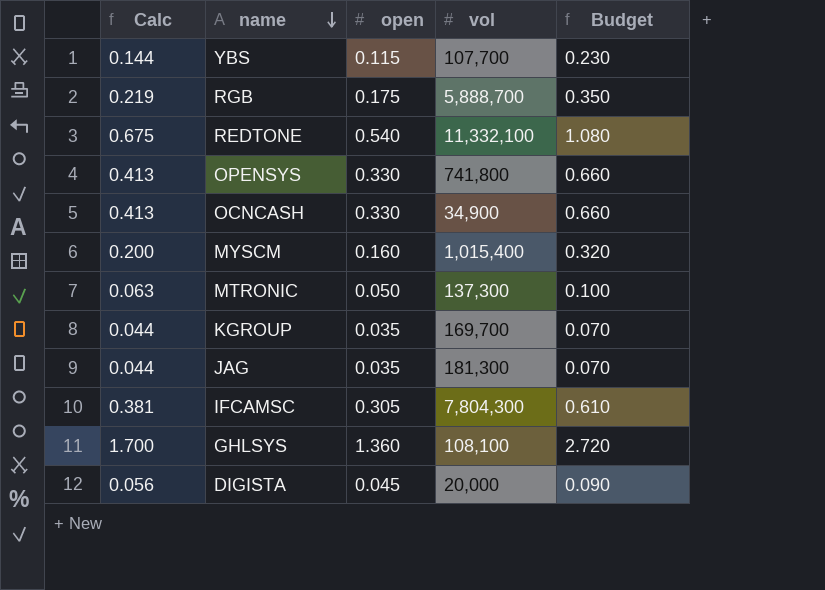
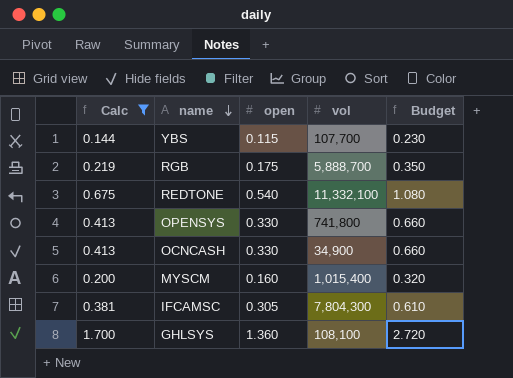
filter: none -> Calc >= 0.144

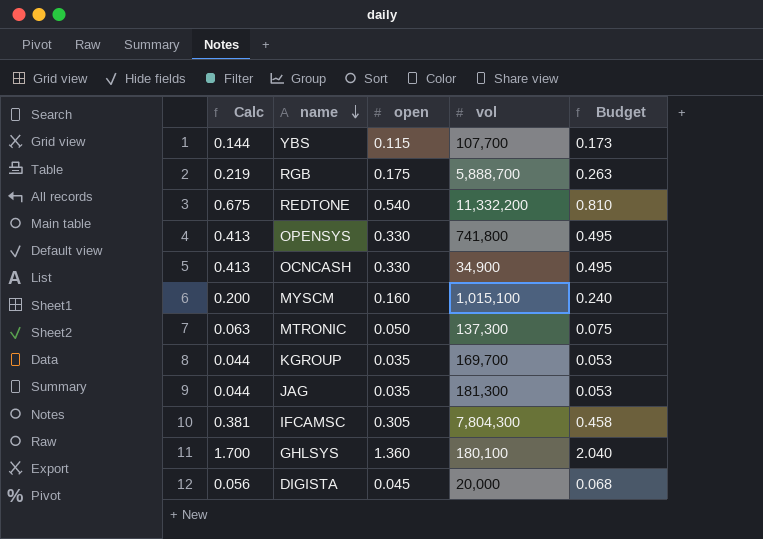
filter: Calc >= 0.144 -> none
column Budget | formula: [open] * 2 -> [open] * 1.5
REDTONE | vol: 11,332,100 -> 11,332,200
MYSCM | vol: 1,015,400 -> 1,015,100
GHLSYS | vol: 108,100 -> 180,100

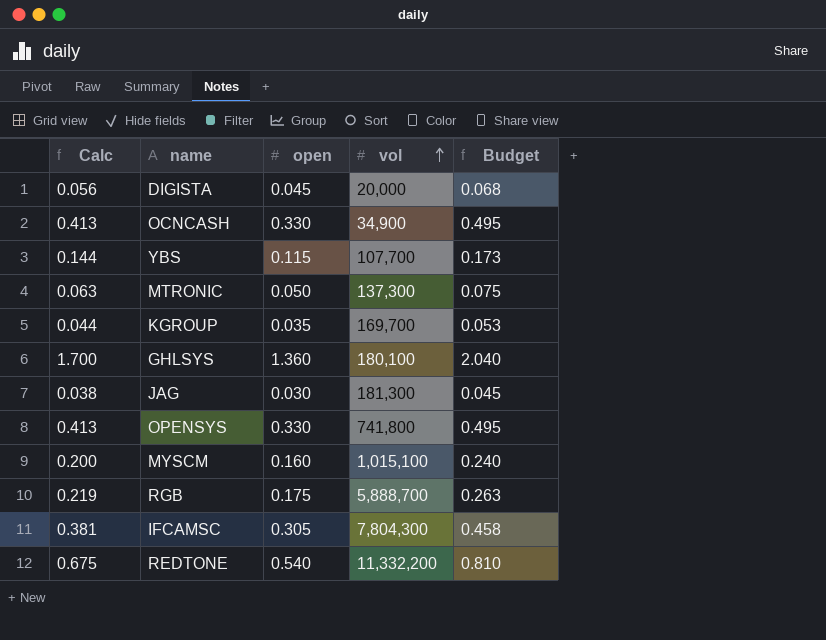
row order: name descending -> vol ascending
JAG | Calc: 0.044 -> 0.038
JAG | open: 0.035 -> 0.030
JAG | Budget: 0.053 -> 0.045

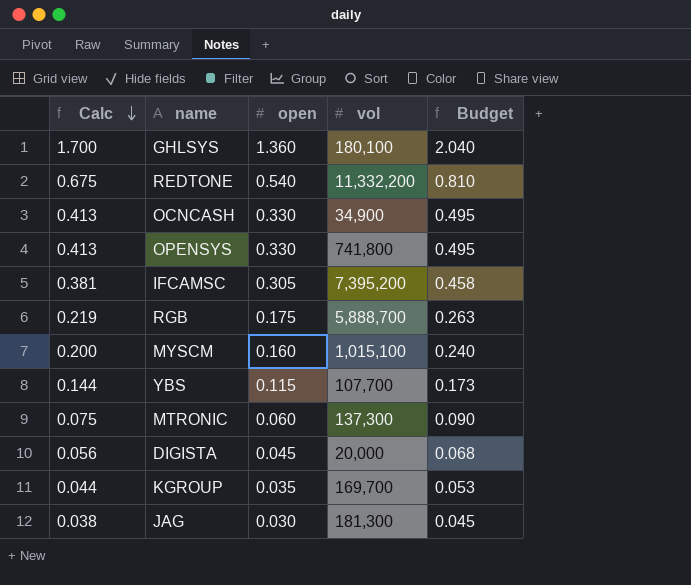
row order: vol ascending -> Calc descending
IFCAMSC | vol: 7,804,300 -> 7,395,200
MTRONIC | Calc: 0.063 -> 0.075
MTRONIC | open: 0.050 -> 0.060
MTRONIC | Budget: 0.075 -> 0.090

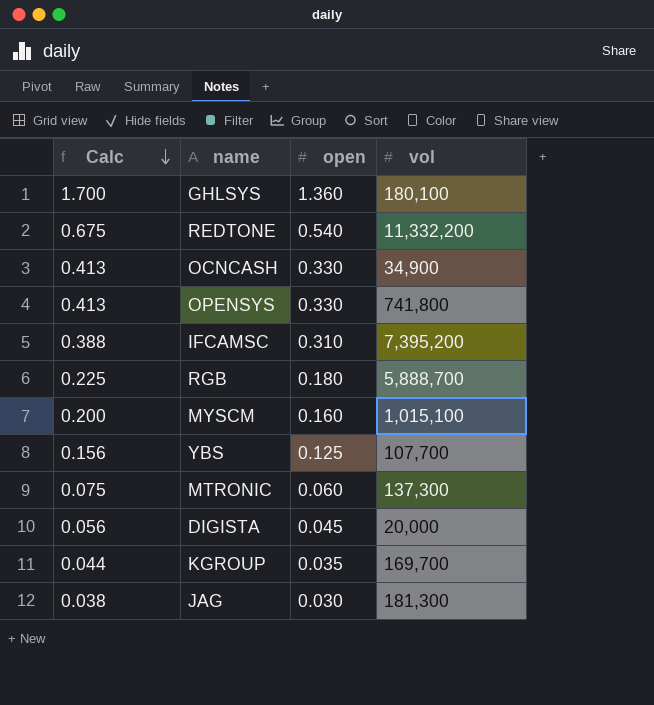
column Budget | formula: [open] * 1.5 -> none
IFCAMSC | Calc: 0.381 -> 0.388
IFCAMSC | open: 0.305 -> 0.310
RGB | Calc: 0.219 -> 0.225
RGB | open: 0.175 -> 0.180
YBS | Calc: 0.144 -> 0.156
YBS | open: 0.115 -> 0.125

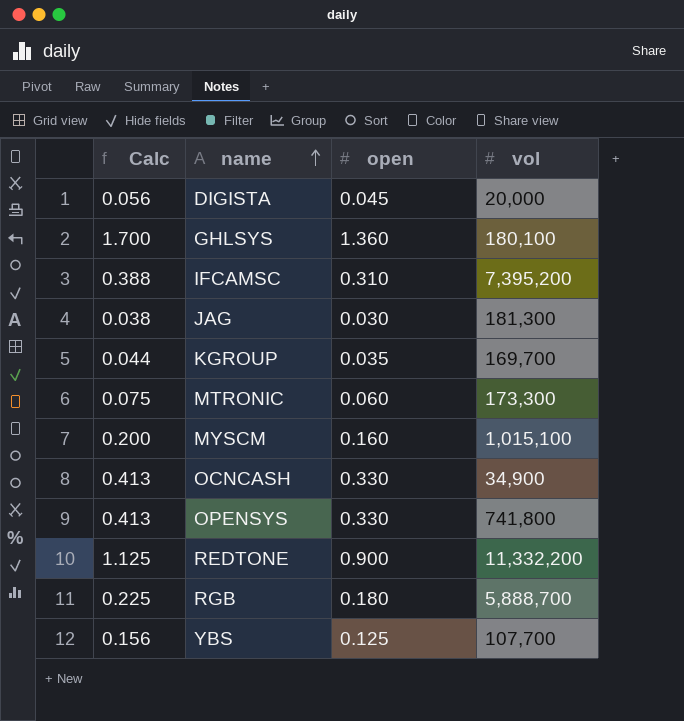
row order: Calc descending -> name ascending
MTRONIC | vol: 137,300 -> 173,300
REDTONE | Calc: 0.675 -> 1.125
REDTONE | open: 0.540 -> 0.900

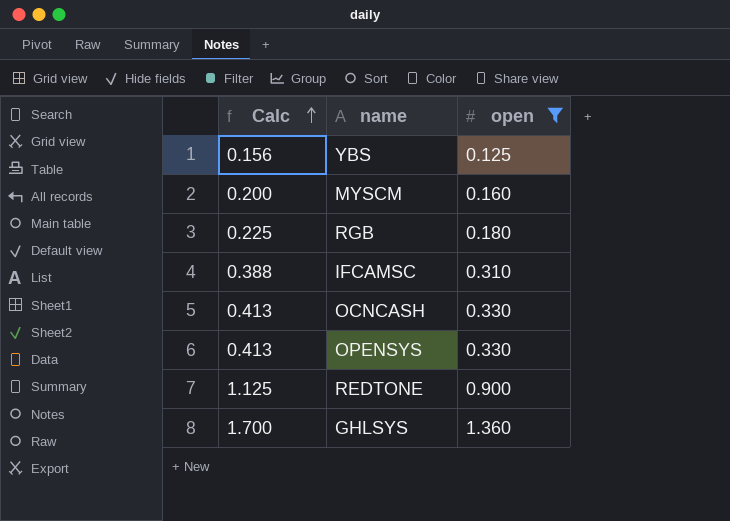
filter: none -> open >= 0.125
row order: name ascending -> Calc ascending
column vol | position: 4 -> none

